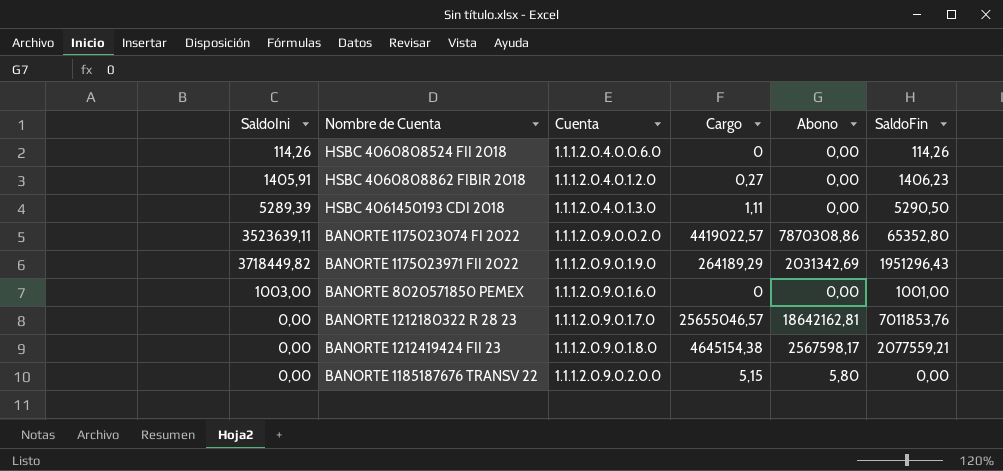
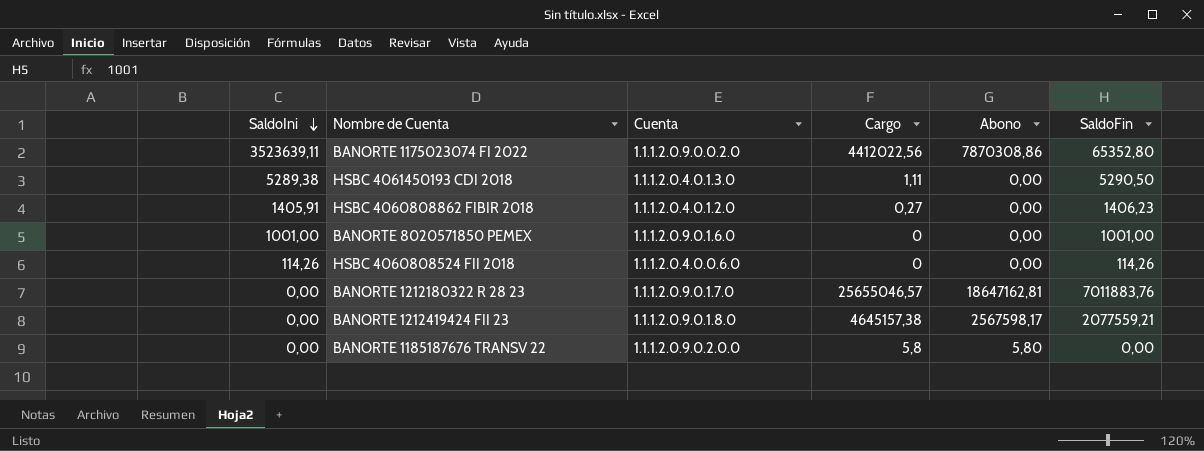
row order: none -> SaldoIni descending
row BANORTE 1175023971 FII 2022: 3718449,82 | 1.1.1.2.0.9.0.1.9.0 | 264189,29 | 2031342,69 | 1951296,43 -> none
BANORTE 1175023074 FI 2022 | Cargo: 4419022,57 -> 4412022,56
HSBC 4061450193 CDI 2018 | SaldoIni: 5289,39 -> 5289,38
BANORTE 8020571850 PEMEX | SaldoIni: 1003,00 -> 1001,00
BANORTE 1212180322 R 28 23 | Abono: 18642162,81 -> 18647162,81
BANORTE 1212180322 R 28 23 | SaldoFin: 7011853,76 -> 7011883,76
BANORTE 1212419424 FII 23 | Cargo: 4645154,38 -> 4645157,38
BANORTE 1185187676 TRANSV 22 | Cargo: 5,15 -> 5,8

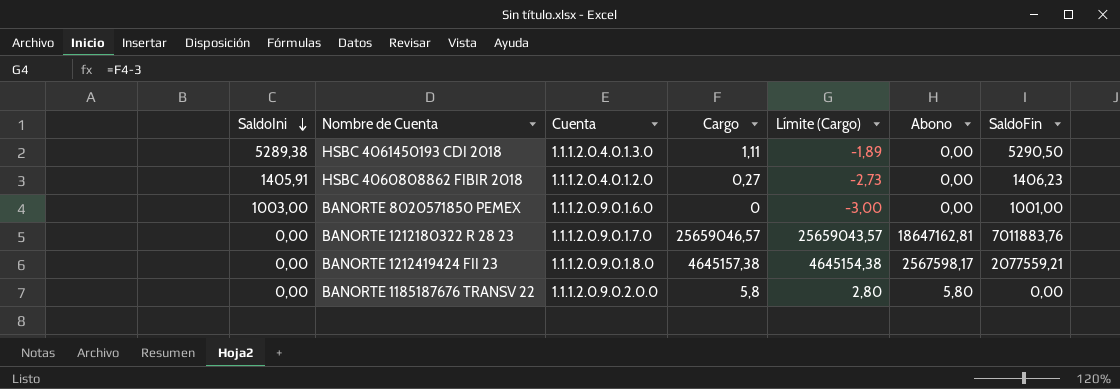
column Límite (Cargo) | formula: none -> [Cargo] - 3
row BANORTE 1175023074 FI 2022: 3523639,11 | 1.1.1.2.0.9.0.0.2.0 | 4412022,56 | 7870308,86 | 65352,80 -> none
row HSBC 4060808524 FII 2018: 114,26 | 1.1.1.2.0.4.0.0.6.0 | 0 | 0,00 | 114,26 -> none
BANORTE 8020571850 PEMEX | SaldoIni: 1001,00 -> 1003,00
BANORTE 1212180322 R 28 23 | Cargo: 25655046,57 -> 25659046,57

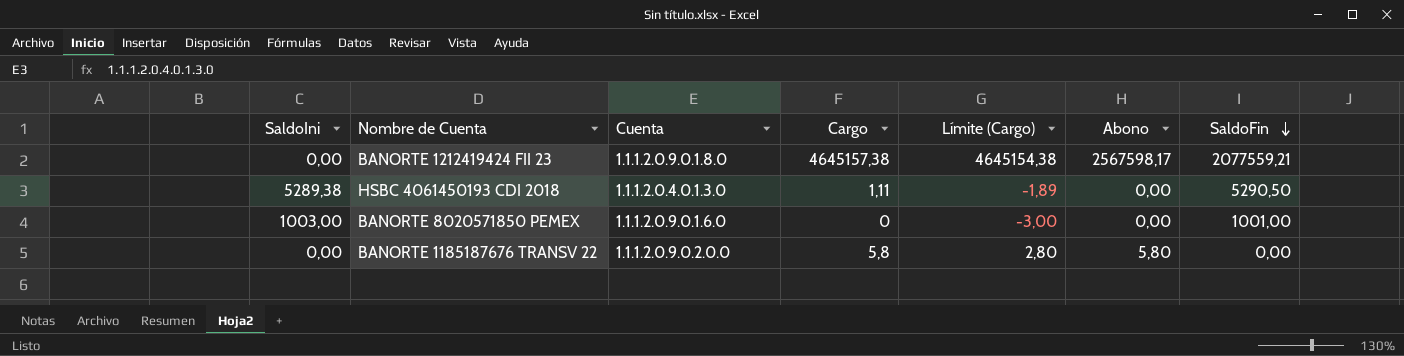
row order: SaldoIni descending -> SaldoFin descending
row HSBC 4060808862 FIBIR 2018: 1405,91 | 1.1.1.2.0.4.0.1.2.0 | 0,27 | -2,73 | 0,00 | 1406,23 -> none
row BANORTE 1212180322 R 28 23: 0,00 | 1.1.1.2.0.9.0.1.7.0 | 25659046,57 | 25659043,57 | 18647162,81 | 7011883,76 -> none

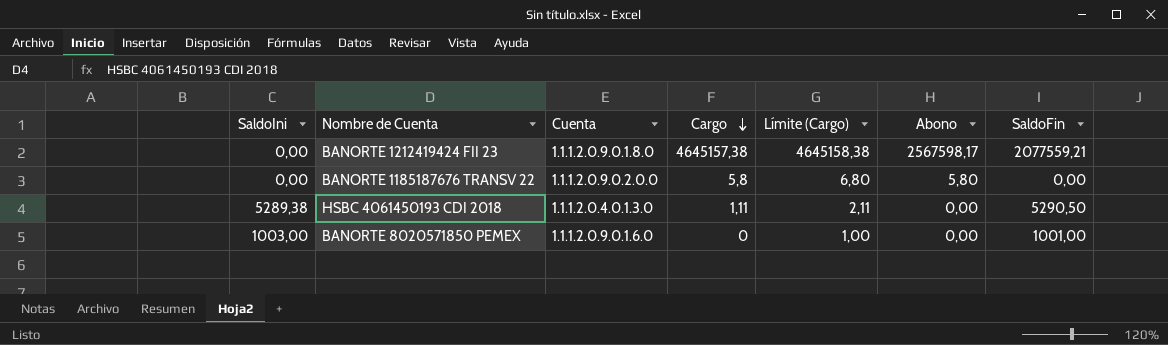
row order: SaldoFin descending -> Cargo descending
column Límite (Cargo) | formula: [Cargo] - 3 -> [Cargo] + 1

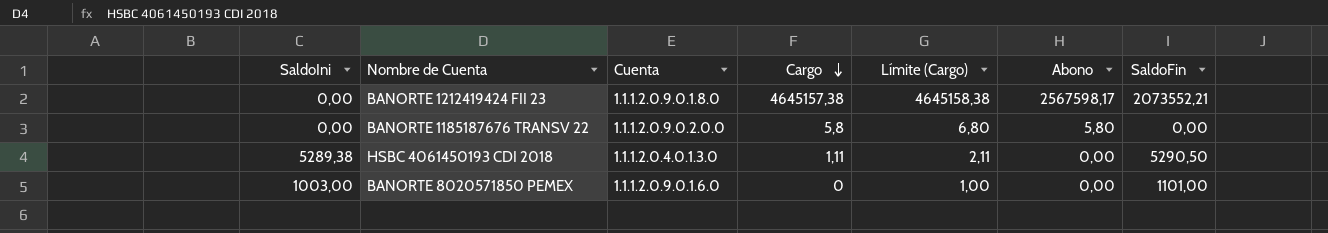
BANORTE 1212419424 FII 23 | SaldoFin: 2077559,21 -> 2073552,21
BANORTE 8020571850 PEMEX | SaldoFin: 1001,00 -> 1101,00

